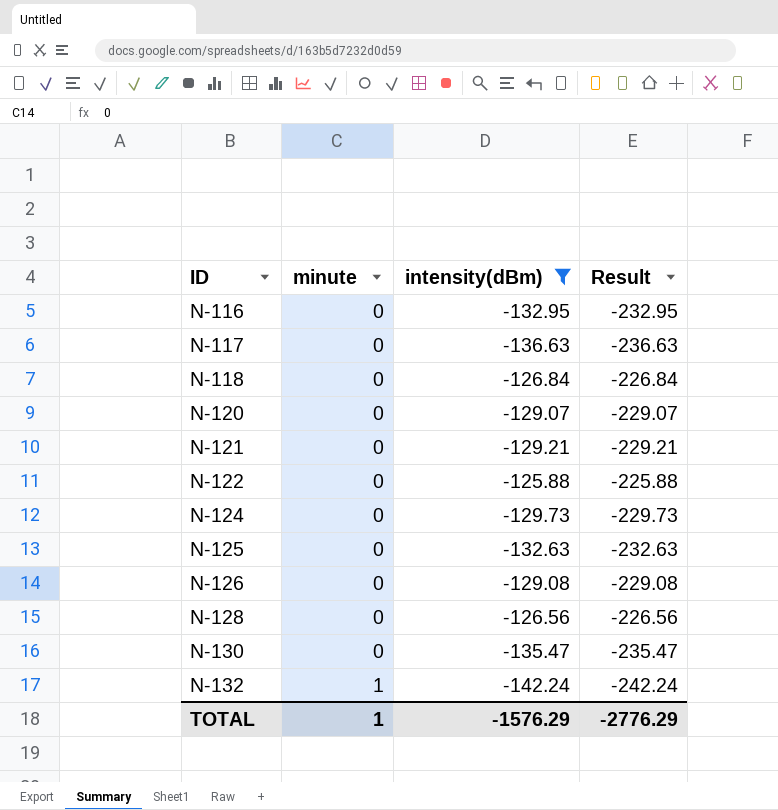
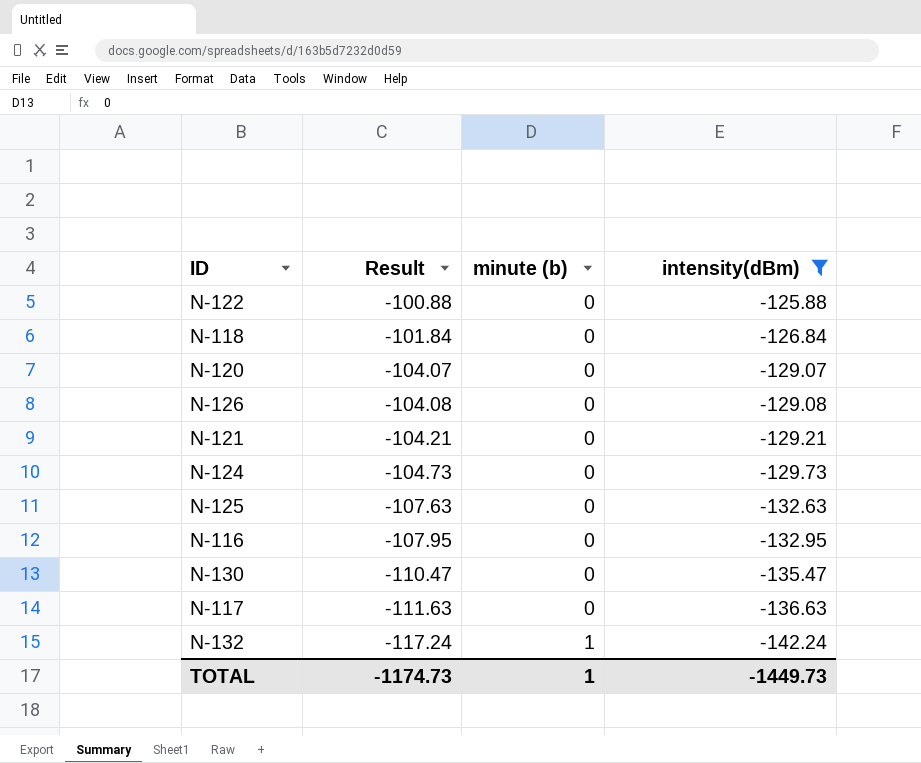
row order: ID ascending -> Result descending
column Result | formula: [intensity(dBm)] - 100 -> [intensity(dBm)] + 25
column Result | position: 4 -> 2
column name: minute -> minute (b)
row N-128: 0 | -126.56 | -226.56 -> none
TOTAL | Result: -2776.29 -> -1174.73
TOTAL | intensity(dBm): -1576.29 -> -1449.73

